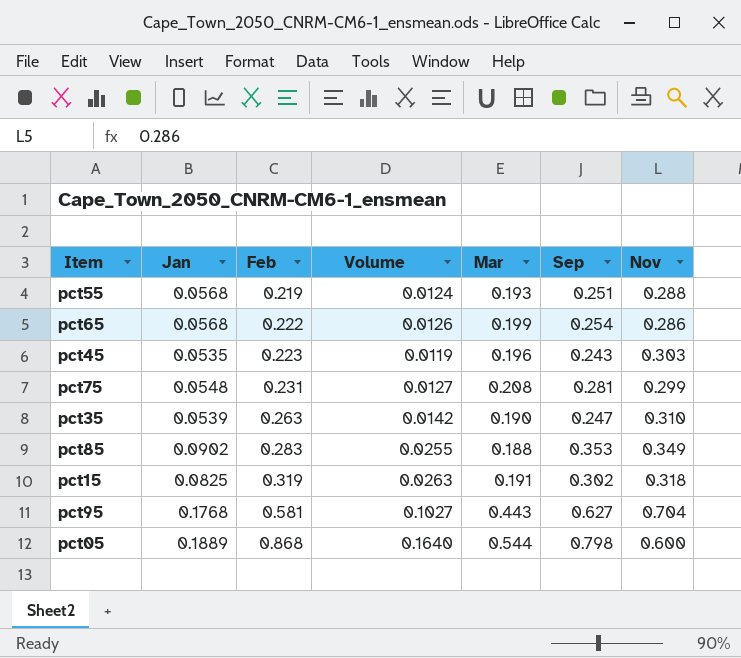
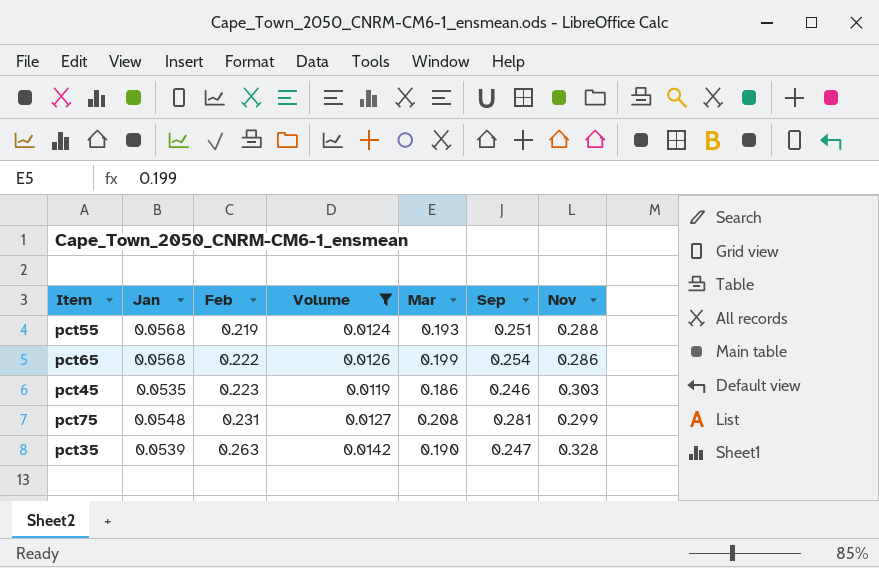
filter: none -> Volume <= 0.0142
pct45 | Mar: 0.196 -> 0.186
pct45 | Sep: 0.243 -> 0.246
pct35 | Nov: 0.310 -> 0.328

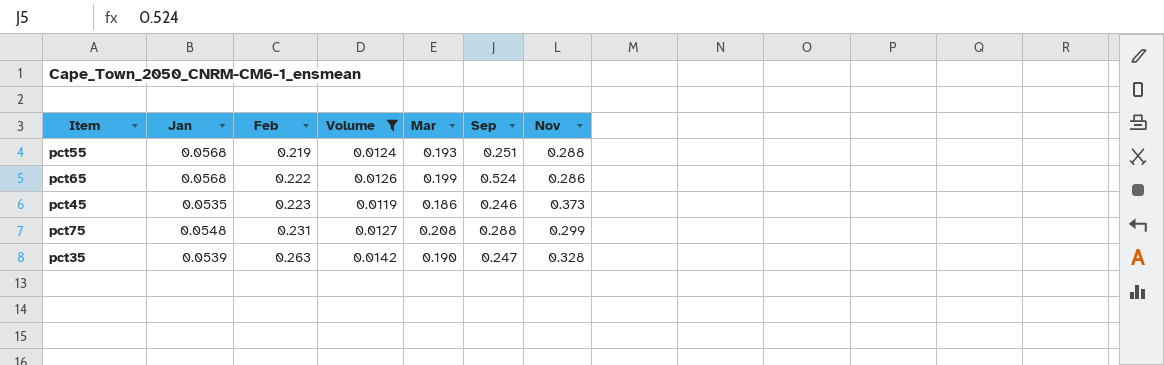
pct65 | Sep: 0.254 -> 0.524
pct45 | Nov: 0.303 -> 0.373
pct75 | Sep: 0.281 -> 0.288

